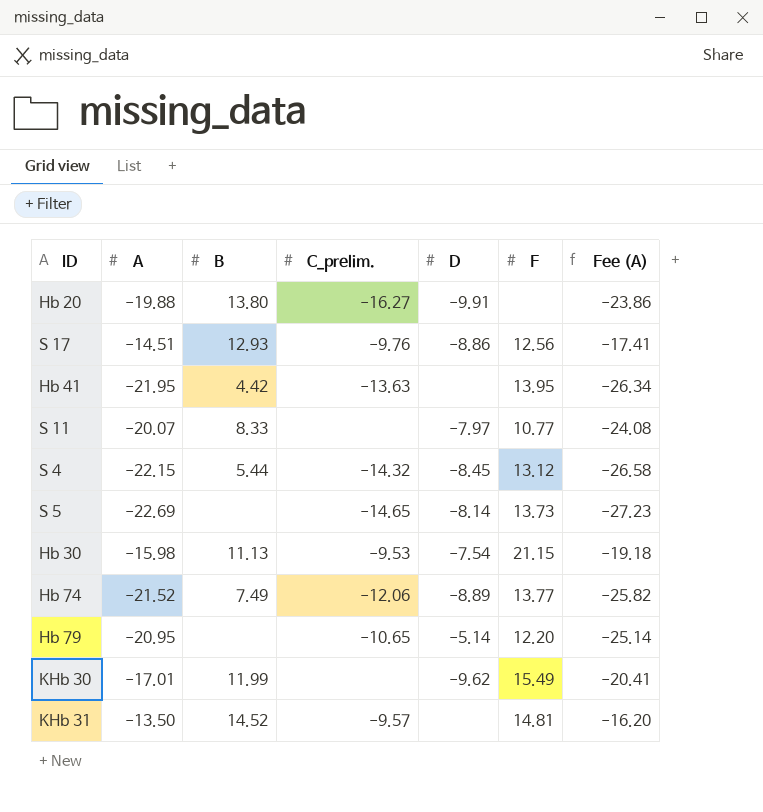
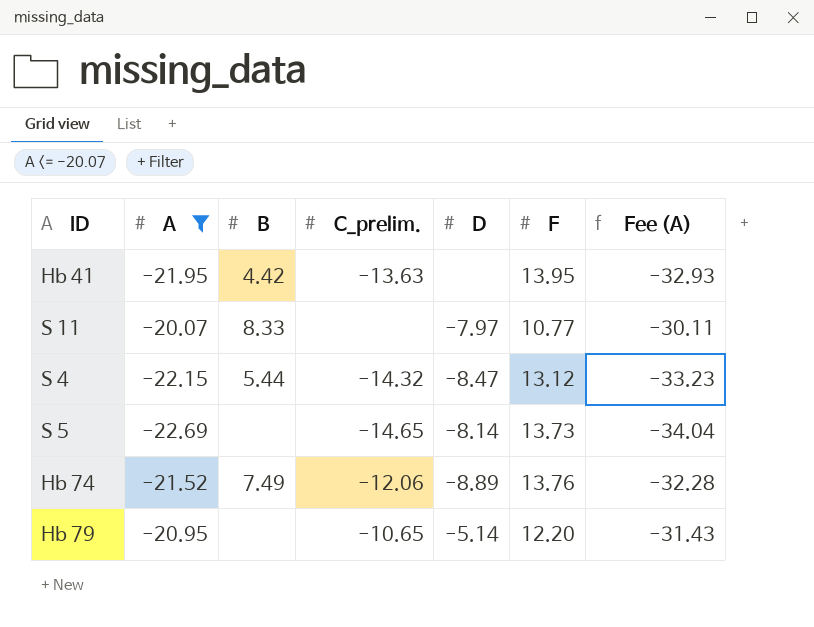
filter: none -> A <= -20.07
column Fee (A) | formula: [A] * 1.2 -> [A] * 1.5
S 4 | D: -8.45 -> -8.47
Hb 74 | F: 13.77 -> 13.76

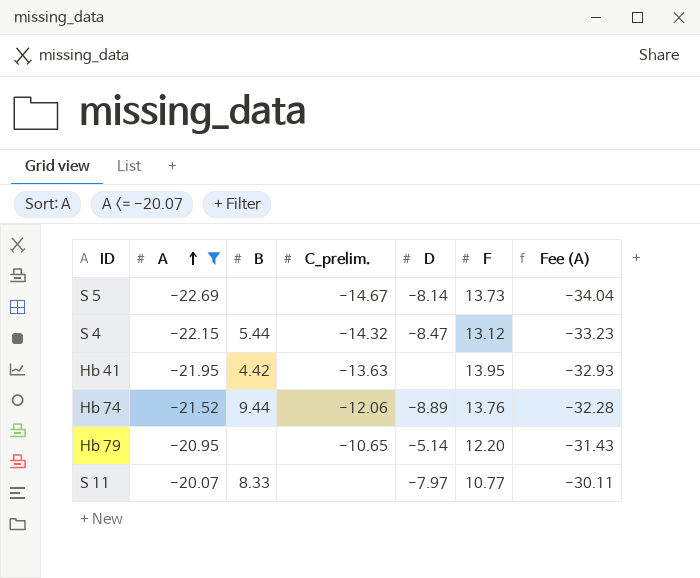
row order: none -> A ascending
S 5 | C_prelim.: -14.65 -> -14.67
Hb 74 | B: 7.49 -> 9.44

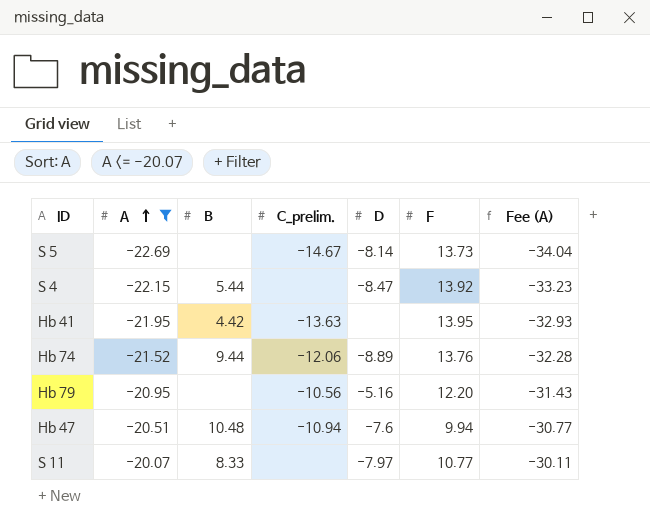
S 4 | C_prelim.: -14.32 -> none
S 4 | F: 13.12 -> 13.92
Hb 79 | C_prelim.: -10.65 -> -10.56
Hb 79 | D: -5.14 -> -5.16
row Hb 47: none -> -20.51 | 10.48 | -10.94 | -7.6 | 9.94 | -30.77

